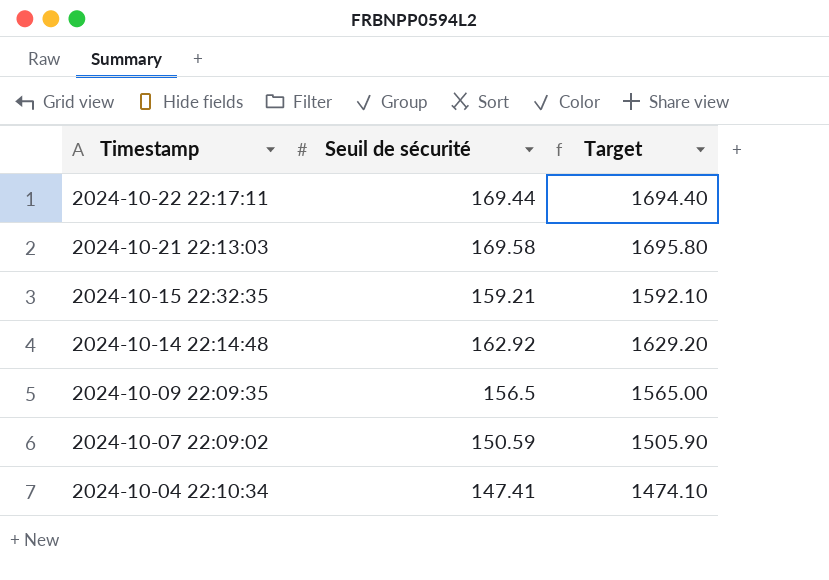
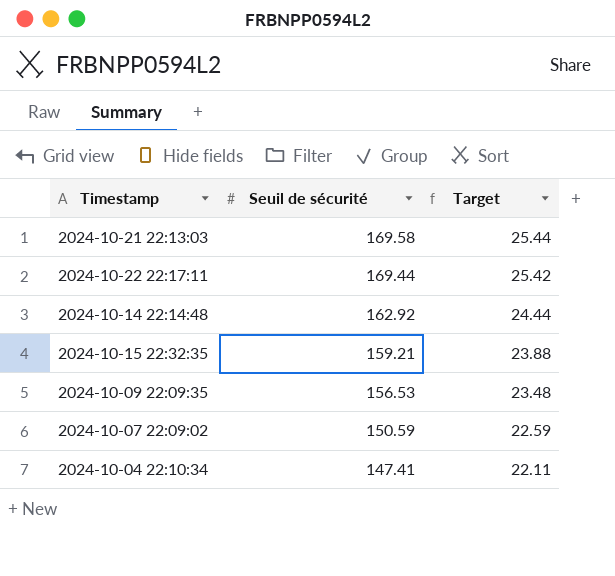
row order: Timestamp descending -> Seuil de sécurité descending
column Target | formula: [Seuil de sécurité] * 10 -> [Seuil de sécurité] * 0.15
2024-10-09 22:09:35 | Seuil de sécurité: 156.5 -> 156.53

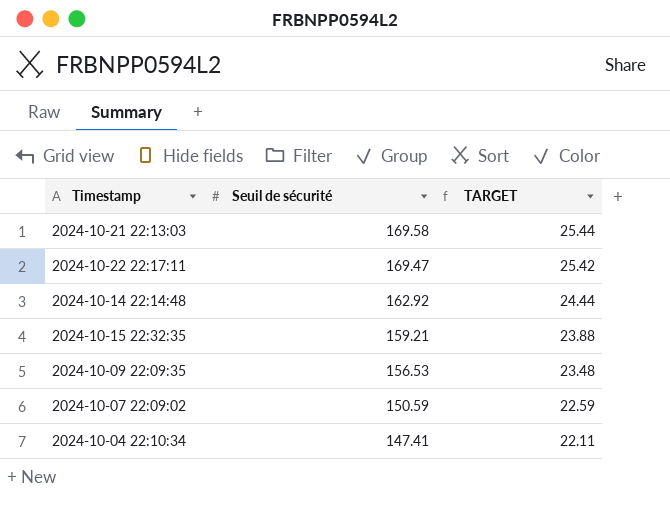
column name: Target -> TARGET
2024-10-22 22:17:11 | Seuil de sécurité: 169.44 -> 169.47

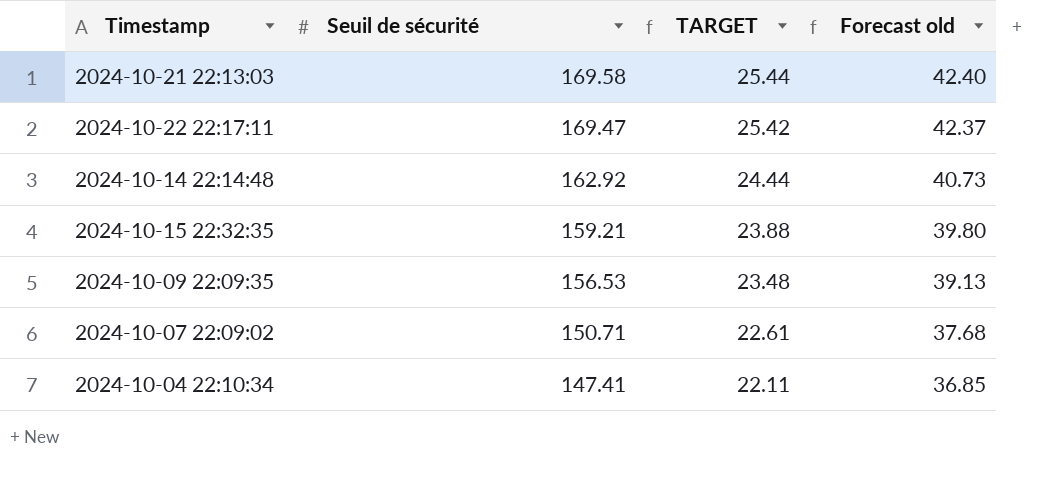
column Forecast old | formula: none -> [Seuil de sécurité] * 0.25
2024-10-07 22:09:02 | Seuil de sécurité: 150.59 -> 150.71
2024-10-07 22:09:02 | TARGET: 22.59 -> 22.61

